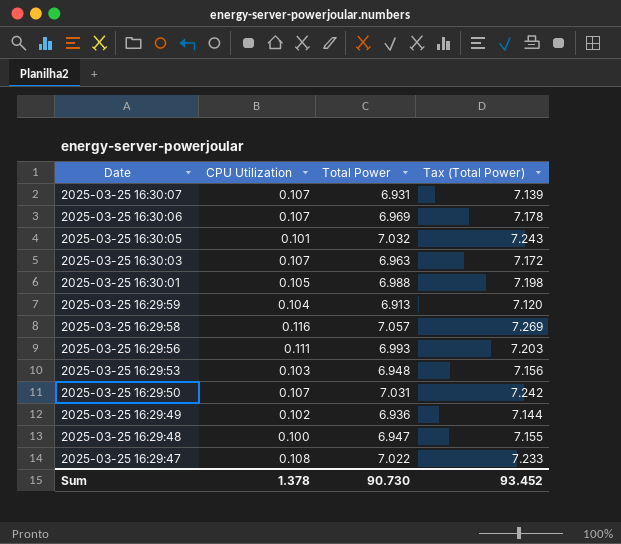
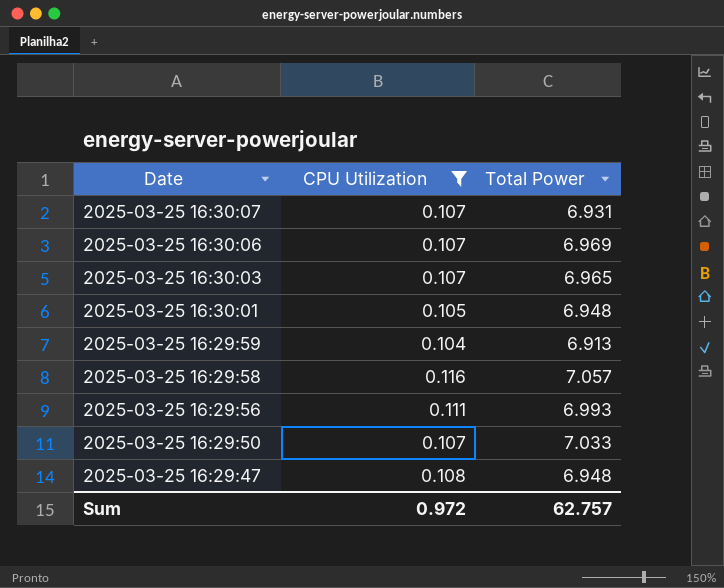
filter: none -> CPU Utilization >= 0.104
column Tax (Total Power) | formula: [Total Power] * 1.03 -> none
2025-03-25 16:30:03 | Total Power: 6.963 -> 6.965
2025-03-25 16:30:01 | Total Power: 6.988 -> 6.948
2025-03-25 16:29:50 | Total Power: 7.031 -> 7.033
2025-03-25 16:29:47 | Total Power: 7.022 -> 6.948
Sum | CPU Utilization: 1.378 -> 0.972
Sum | Total Power: 90.730 -> 62.757

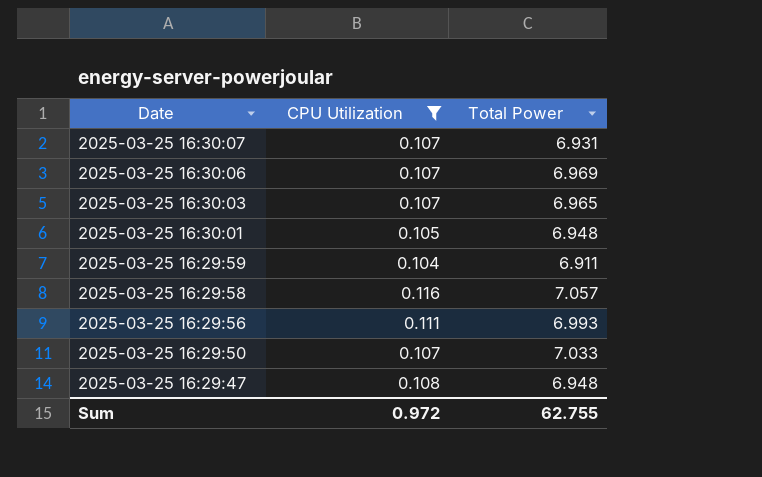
2025-03-25 16:29:59 | Total Power: 6.913 -> 6.911
Sum | Total Power: 62.757 -> 62.755

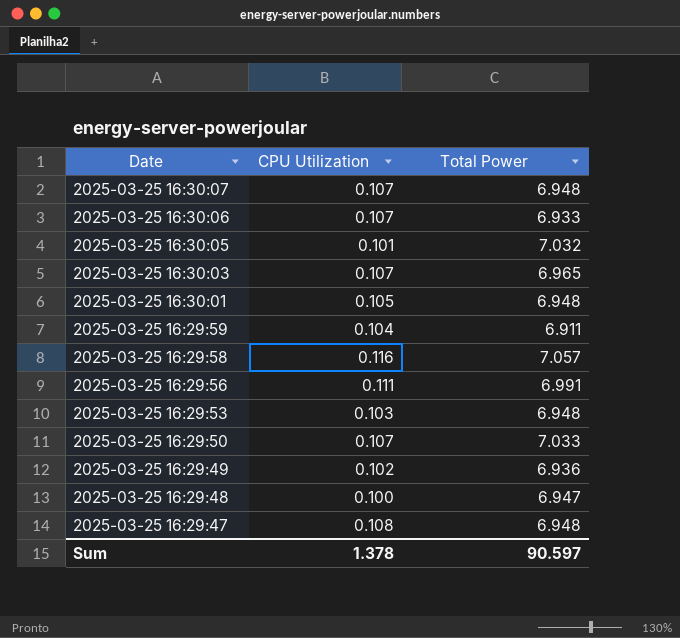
filter: CPU Utilization >= 0.104 -> none
2025-03-25 16:30:07 | Total Power: 6.931 -> 6.948
2025-03-25 16:30:06 | Total Power: 6.969 -> 6.933
2025-03-25 16:29:56 | Total Power: 6.993 -> 6.991
Sum | CPU Utilization: 0.972 -> 1.378
Sum | Total Power: 62.755 -> 90.597

